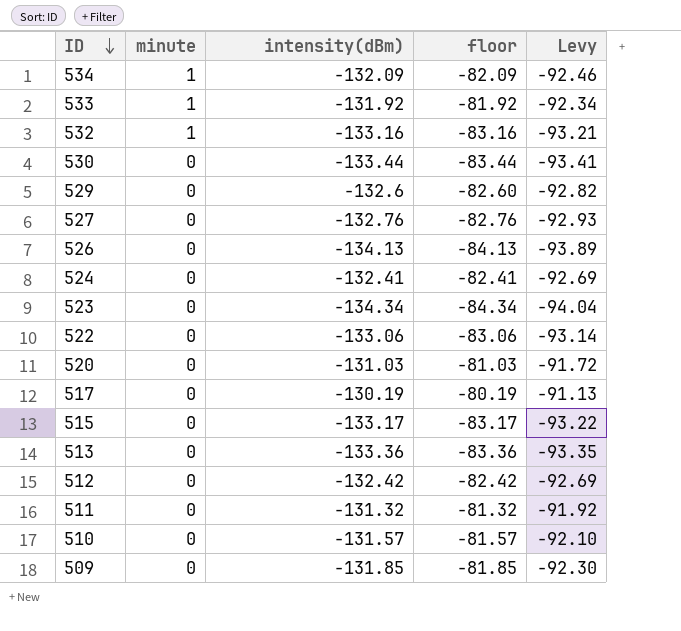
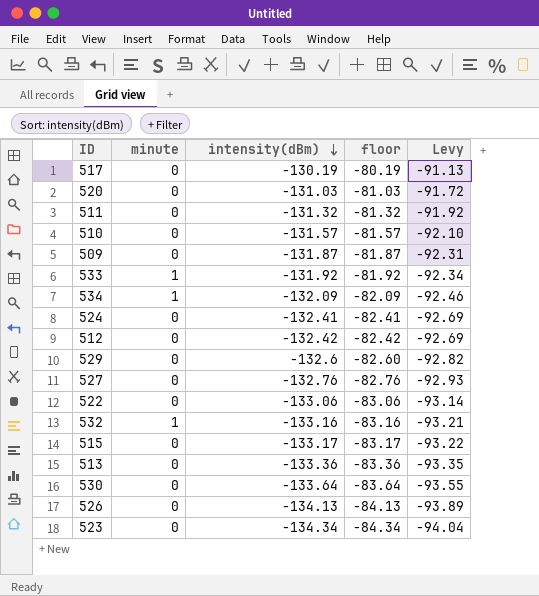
row order: ID descending -> intensity(dBm) descending
509 | intensity(dBm): -131.85 -> -131.87
509 | floor: -81.85 -> -81.87
509 | Levy: -92.30 -> -92.31
530 | intensity(dBm): -133.44 -> -133.64
530 | floor: -83.44 -> -83.64
530 | Levy: -93.41 -> -93.55

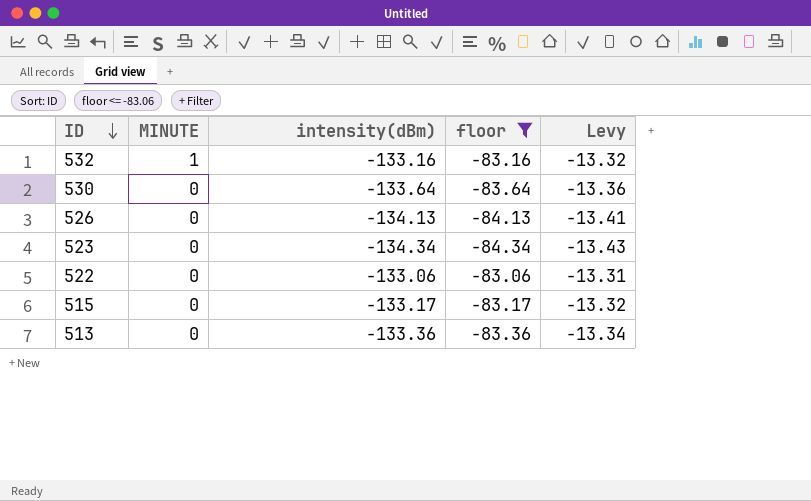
filter: none -> floor <= -83.06
row order: intensity(dBm) descending -> ID descending
column name: minute -> MINUTE
column Levy | formula: [intensity(dBm)] * 0.7 -> [intensity(dBm)] * 0.1

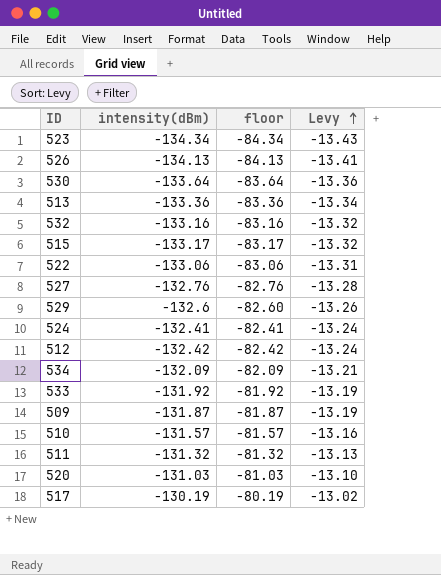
filter: floor <= -83.06 -> none
row order: ID descending -> Levy ascending
column MINUTE | position: 2 -> none

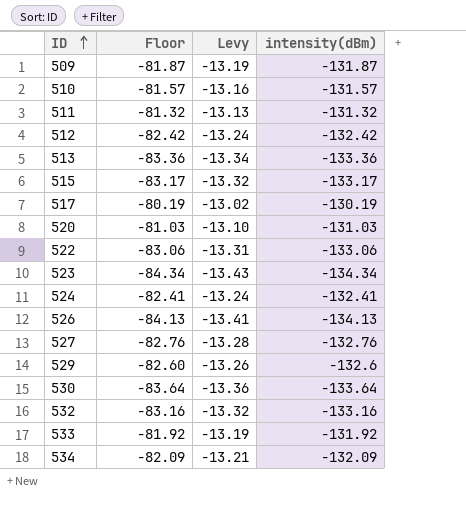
row order: Levy ascending -> ID ascending
column name: floor -> Floor
column intensity(dBm) | position: 2 -> 4

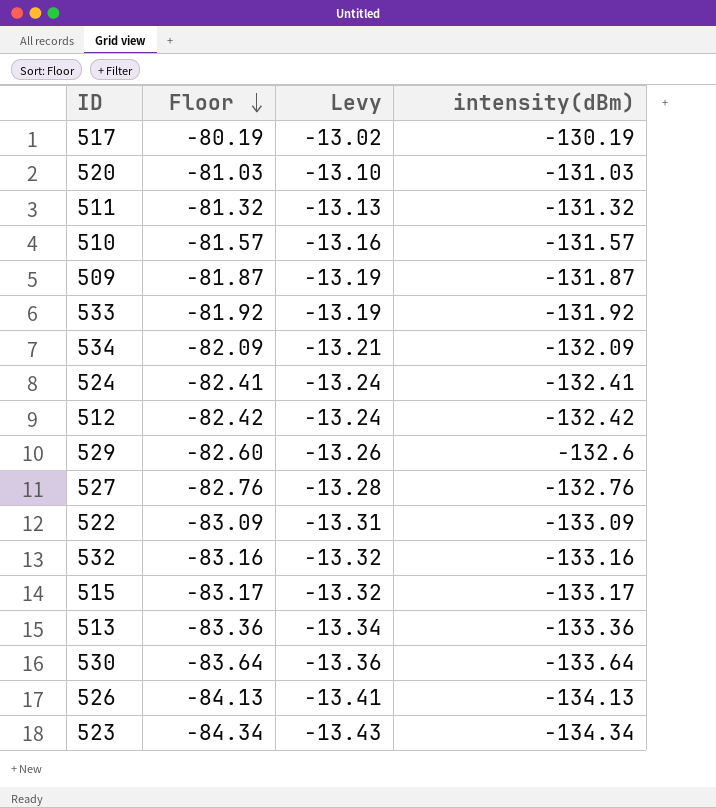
row order: ID ascending -> Floor descending
522 | Floor: -83.06 -> -83.09
522 | intensity(dBm): -133.06 -> -133.09

